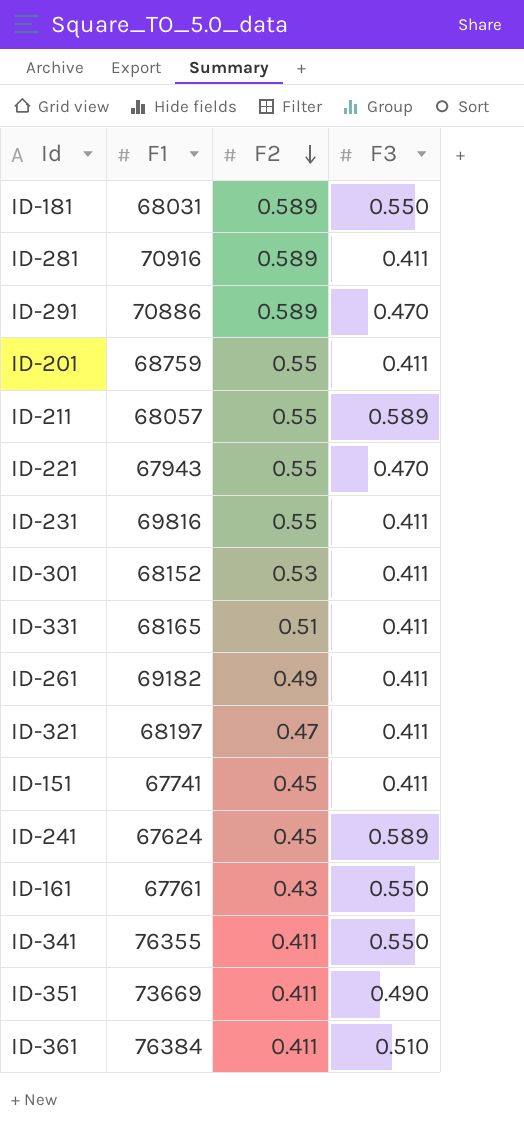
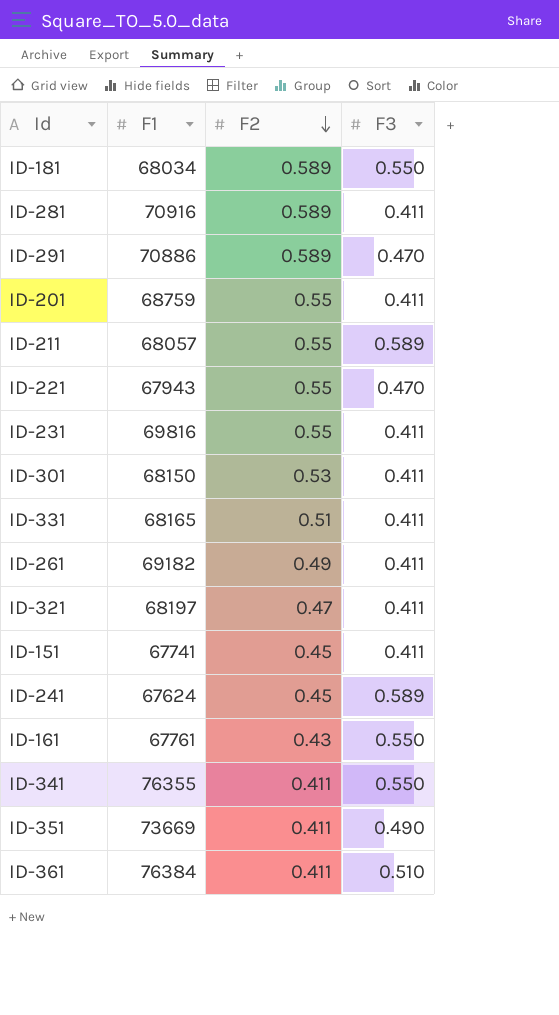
ID-181 | F1: 68031 -> 68034
ID-301 | F1: 68152 -> 68150

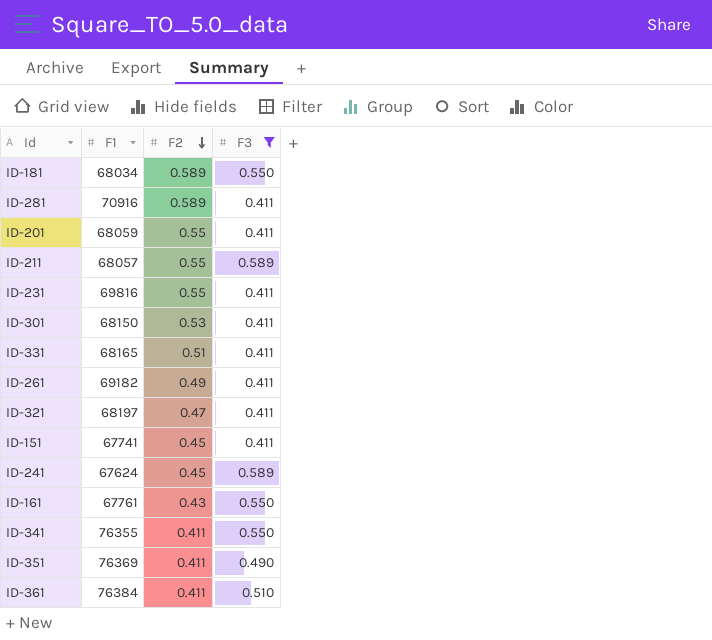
filter: none -> F3 != 0.470
ID-201 | F1: 68759 -> 68059
ID-351 | F1: 73669 -> 76369

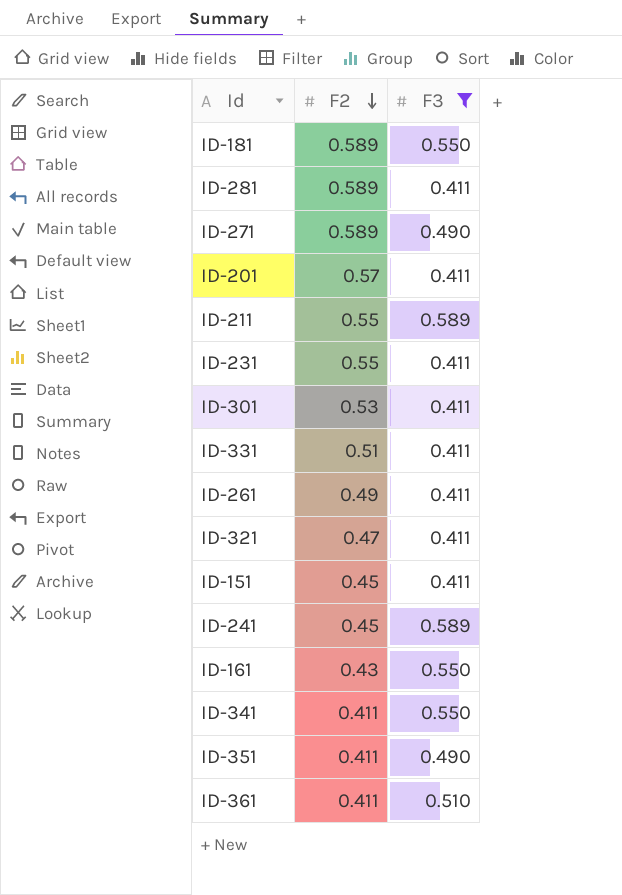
column F1 | position: 2 -> none
row ID-271: none -> 0.589 | 0.490
ID-201 | F2: 0.55 -> 0.57

